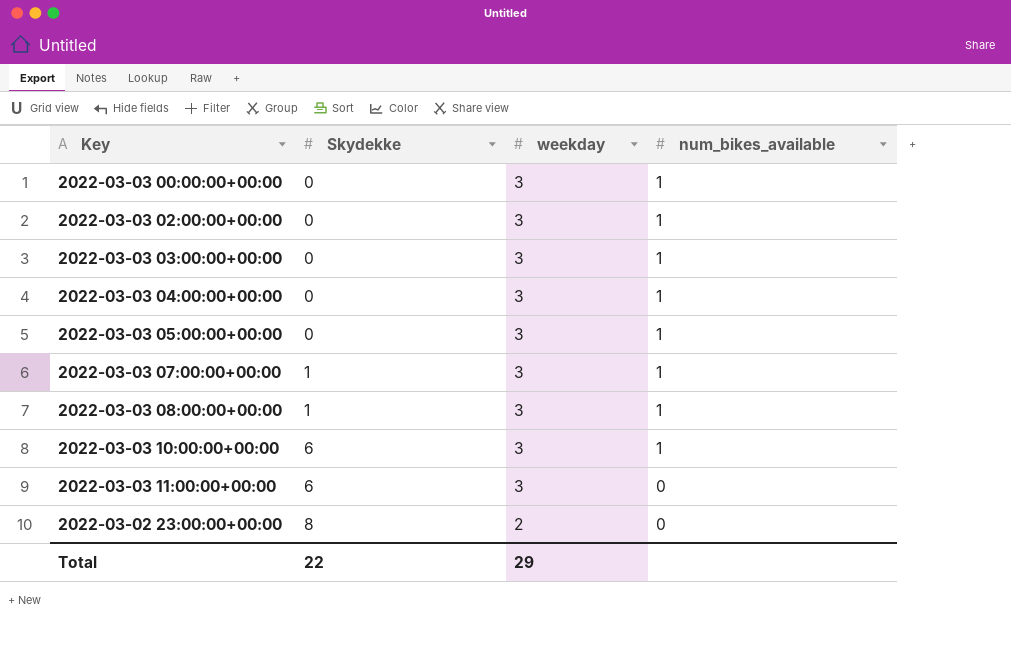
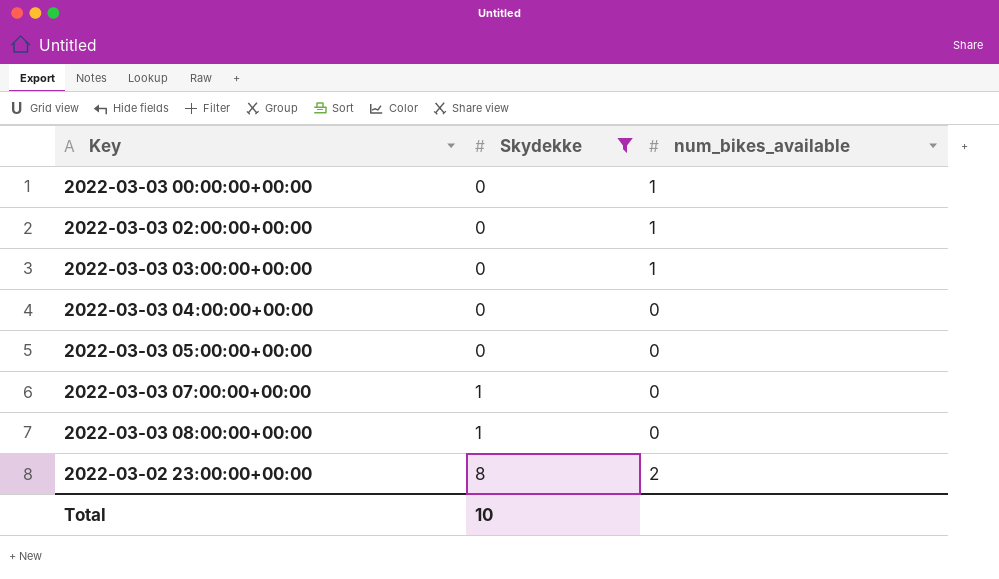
filter: none -> Skydekke != 6
column weekday | position: 3 -> none
2022-03-03 04:00:00+00:00 | num_bikes_available: 1 -> 0
2022-03-03 05:00:00+00:00 | num_bikes_available: 1 -> 0
2022-03-03 07:00:00+00:00 | num_bikes_available: 1 -> 0
2022-03-03 08:00:00+00:00 | num_bikes_available: 1 -> 0
2022-03-02 23:00:00+00:00 | num_bikes_available: 0 -> 2
Total | Skydekke: 22 -> 10

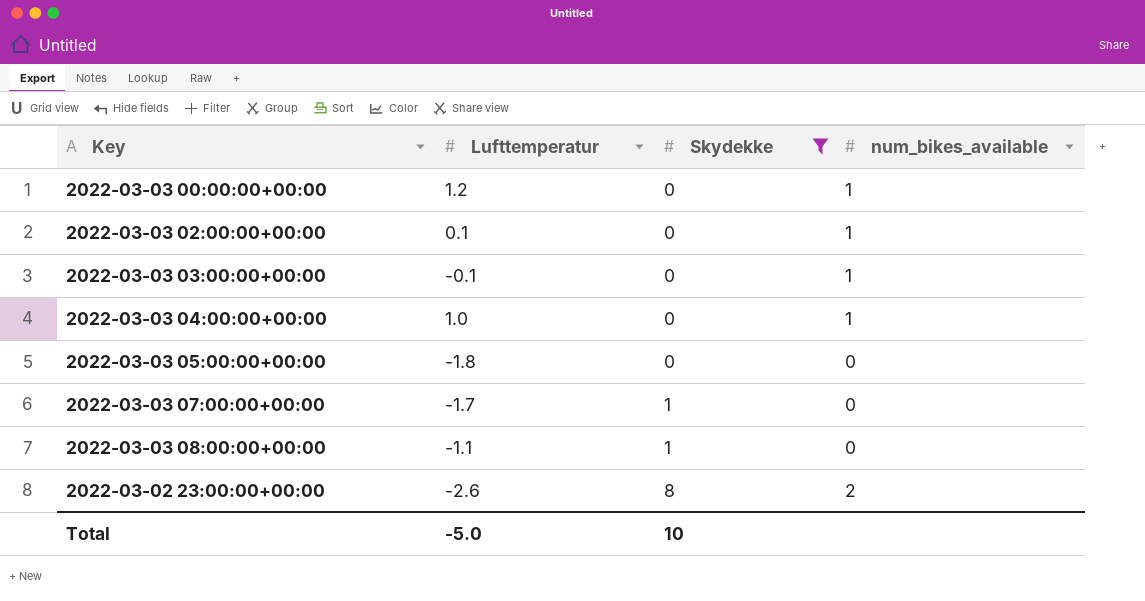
column Lufttemperatur | position: none -> 2
2022-03-03 04:00:00+00:00 | num_bikes_available: 0 -> 1

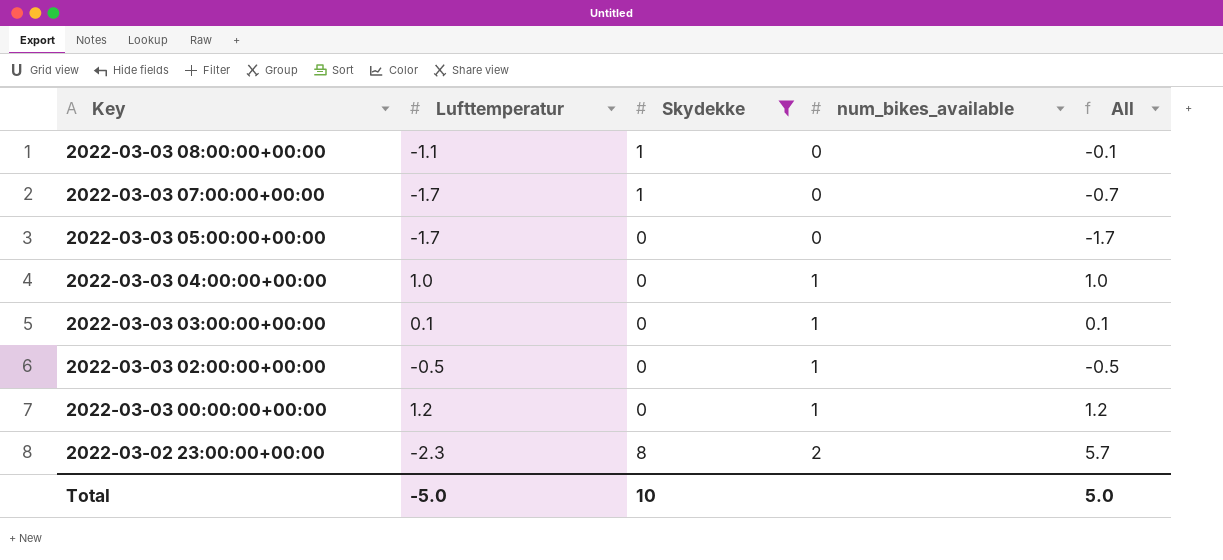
row order: Skydekke ascending -> Key descending
column All | formula: none -> [Lufttemperatur] + [Skydekke]
2022-03-03 05:00:00+00:00 | Lufttemperatur: -1.8 -> -1.7
2022-03-03 03:00:00+00:00 | Lufttemperatur: -0.1 -> 0.1
2022-03-03 02:00:00+00:00 | Lufttemperatur: 0.1 -> -0.5
2022-03-02 23:00:00+00:00 | Lufttemperatur: -2.6 -> -2.3

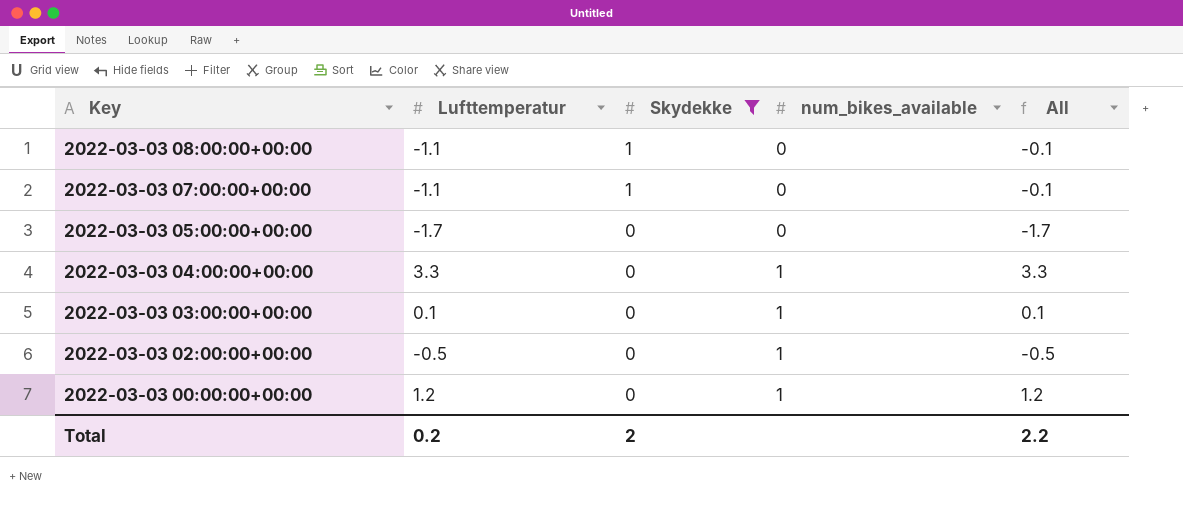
row 2022-03-02 23:00:00+00:00: -2.3 | 8 | 2 | 5.7 -> none
2022-03-03 07:00:00+00:00 | Lufttemperatur: -1.7 -> -1.1
2022-03-03 07:00:00+00:00 | All: -0.7 -> -0.1
2022-03-03 04:00:00+00:00 | Lufttemperatur: 1.0 -> 3.3
2022-03-03 04:00:00+00:00 | All: 1.0 -> 3.3
Total | Lufttemperatur: -5.0 -> 0.2
Total | Skydekke: 10 -> 2
Total | All: 5.0 -> 2.2

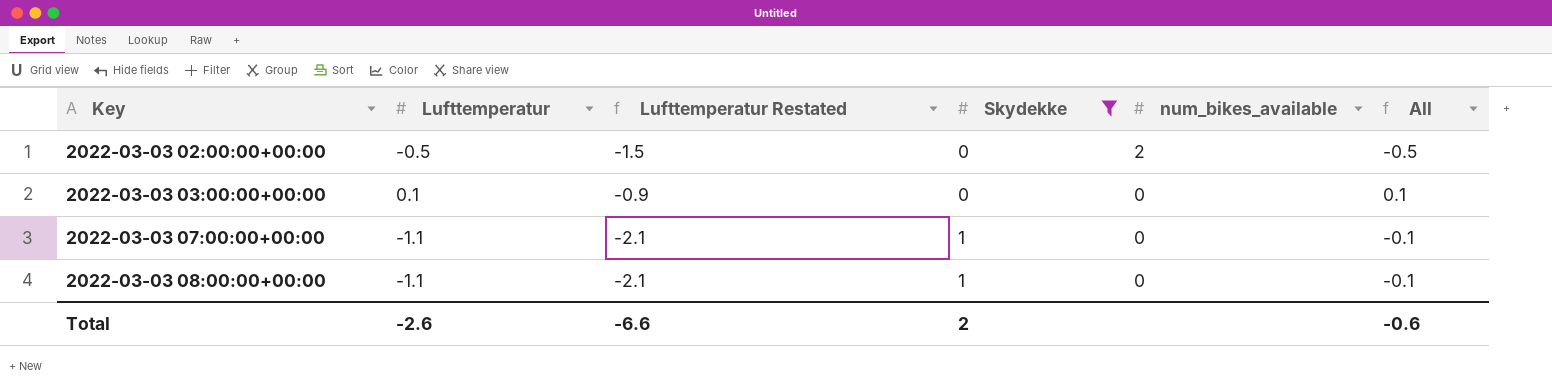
row order: Key descending -> Key ascending
column Lufttemperatur Restated | formula: none -> [Lufttemperatur] - 1
row 2022-03-03 05:00:00+00:00: -1.7 | 0 | 0 | -1.7 -> none
row 2022-03-03 04:00:00+00:00: 3.3 | 0 | 1 | 3.3 -> none
row 2022-03-03 00:00:00+00:00: 1.2 | 0 | 1 | 1.2 -> none
2022-03-03 02:00:00+00:00 | num_bikes_available: 1 -> 2
2022-03-03 03:00:00+00:00 | num_bikes_available: 1 -> 0
Total | Lufttemperatur: 0.2 -> -2.6
Total | All: 2.2 -> -0.6

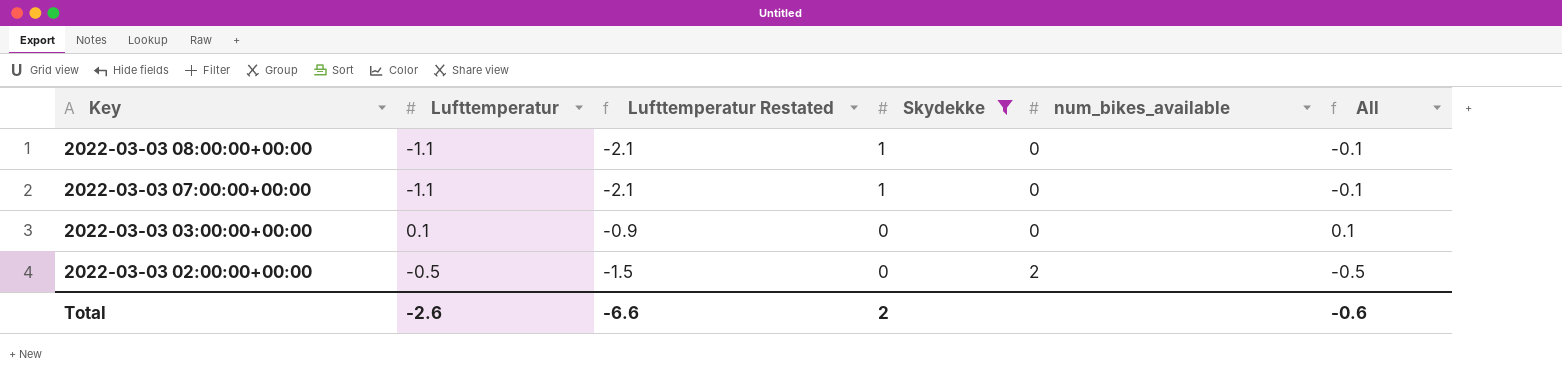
row order: Key ascending -> Key descending

